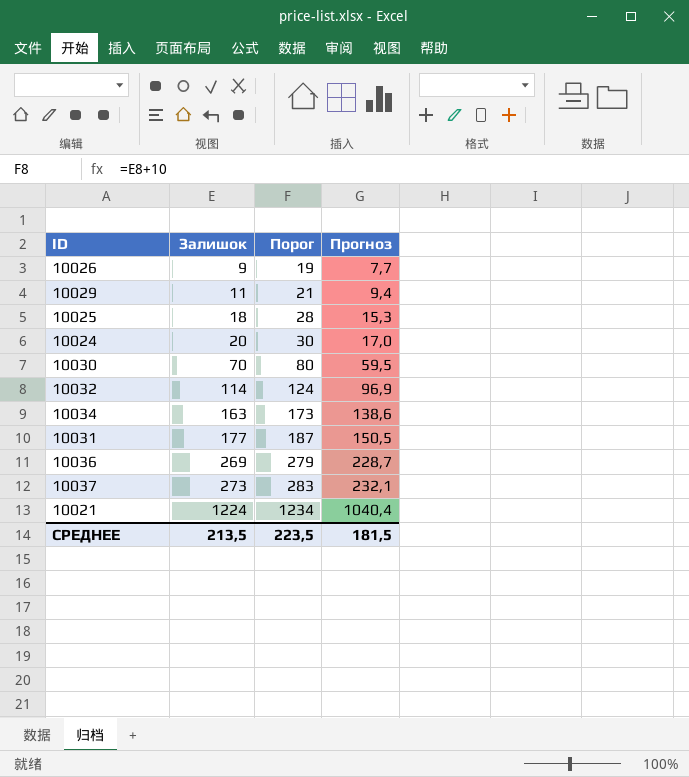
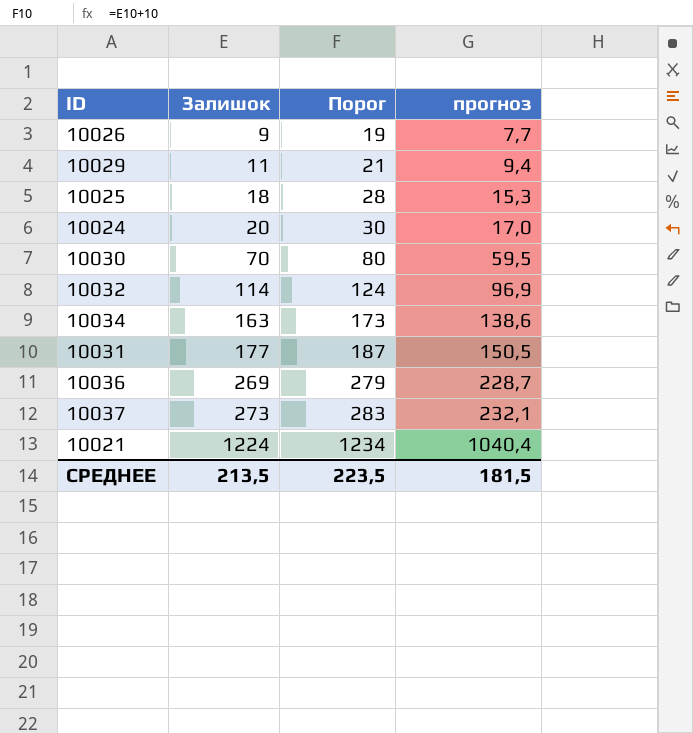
column name: Прогноз -> прогноз

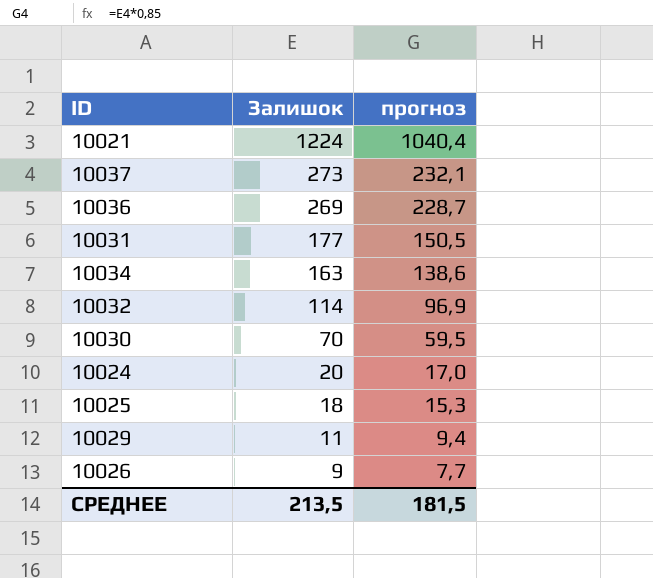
row order: Залишок ascending -> Залишок descending
column Порог | formula: [Залишок] + 10 -> none

